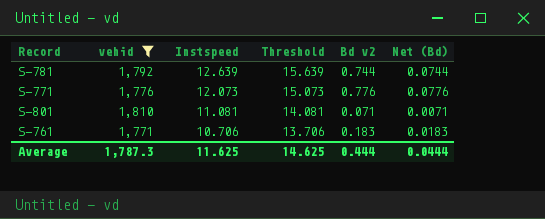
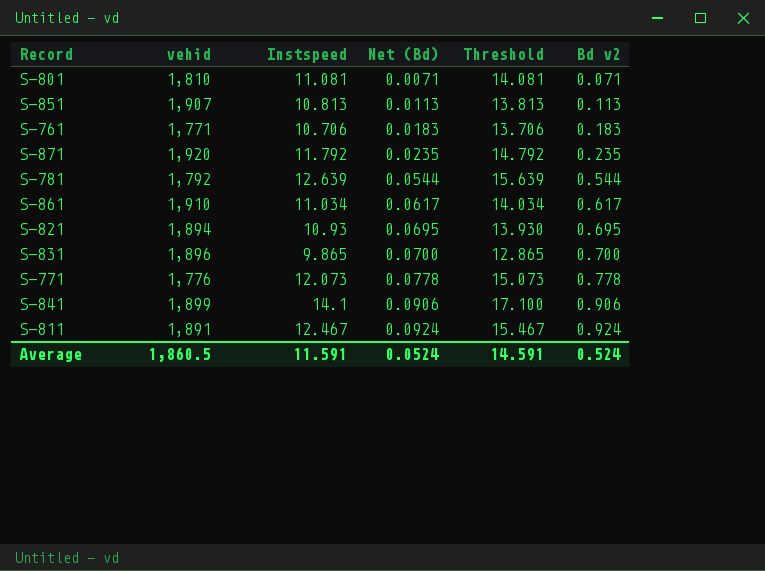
filter: vehid <= 1,810 -> none
row order: Instspeed descending -> Net (Bd) ascending
column Net (Bd) | position: 6 -> 4
S-781 | Net (Bd): 0.0744 -> 0.0544
S-781 | Bd v2: 0.744 -> 0.544
S-771 | Net (Bd): 0.0776 -> 0.0778
S-771 | Bd v2: 0.776 -> 0.778
Average | vehid: 1,787.3 -> 1,860.5
Average | Instspeed: 11.625 -> 11.591
Average | Net (Bd): 0.0444 -> 0.0524
Average | Threshold: 14.625 -> 14.591
Average | Bd v2: 0.444 -> 0.524

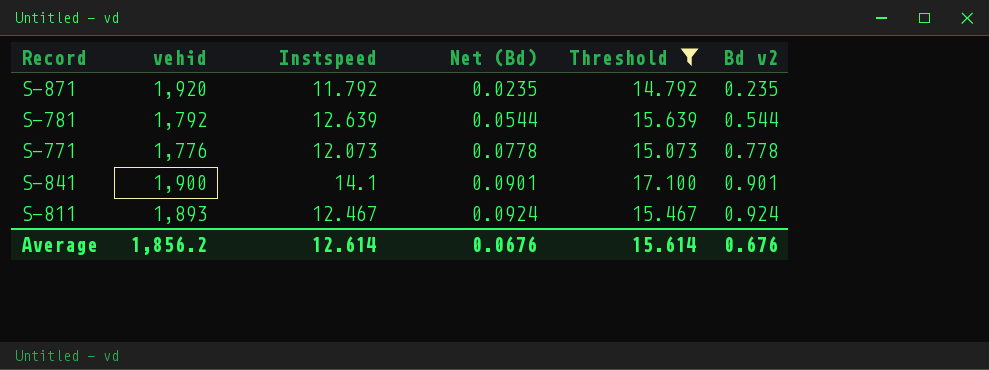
filter: none -> Threshold >= 14.792
S-841 | vehid: 1,899 -> 1,900
S-841 | Net (Bd): 0.0906 -> 0.0901
S-841 | Bd v2: 0.906 -> 0.901
S-811 | vehid: 1,891 -> 1,893
Average | vehid: 1,860.5 -> 1,856.2
Average | Instspeed: 11.591 -> 12.614
Average | Net (Bd): 0.0524 -> 0.0676
Average | Threshold: 14.591 -> 15.614
Average | Bd v2: 0.524 -> 0.676

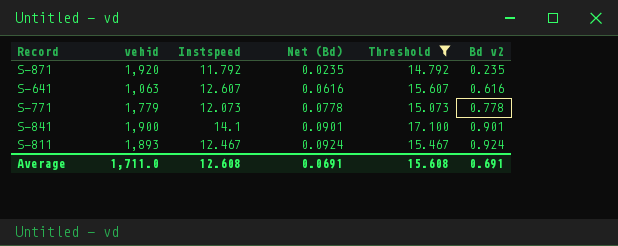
row S-781: 1,792 | 12.639 | 0.0544 | 15.639 | 0.544 -> none
row S-641: none -> 1,063 | 12.607 | 0.0616 | 15.607 | 0.616
S-771 | vehid: 1,776 -> 1,779
Average | vehid: 1,856.2 -> 1,711.0
Average | Instspeed: 12.614 -> 12.608
Average | Net (Bd): 0.0676 -> 0.0691
Average | Threshold: 15.614 -> 15.608
Average | Bd v2: 0.676 -> 0.691

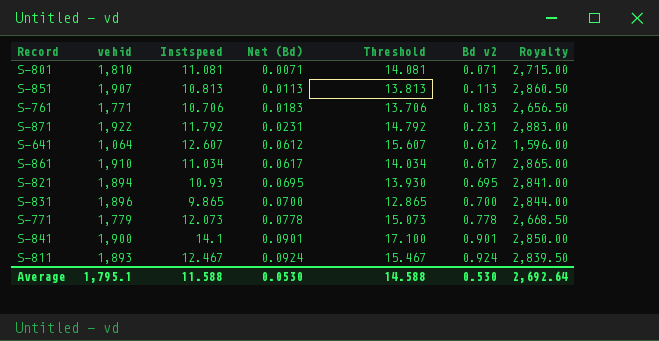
filter: Threshold >= 14.792 -> none
column Royalty | formula: none -> [vehid] * 1.5
S-871 | vehid: 1,920 -> 1,922
S-871 | Net (Bd): 0.0235 -> 0.0231
S-871 | Bd v2: 0.235 -> 0.231
S-641 | vehid: 1,063 -> 1,064
S-641 | Net (Bd): 0.0616 -> 0.0612
S-641 | Bd v2: 0.616 -> 0.612
Average | vehid: 1,711.0 -> 1,795.1
Average | Instspeed: 12.608 -> 11.588
Average | Net (Bd): 0.0691 -> 0.0530
Average | Threshold: 15.608 -> 14.588
Average | Bd v2: 0.691 -> 0.530

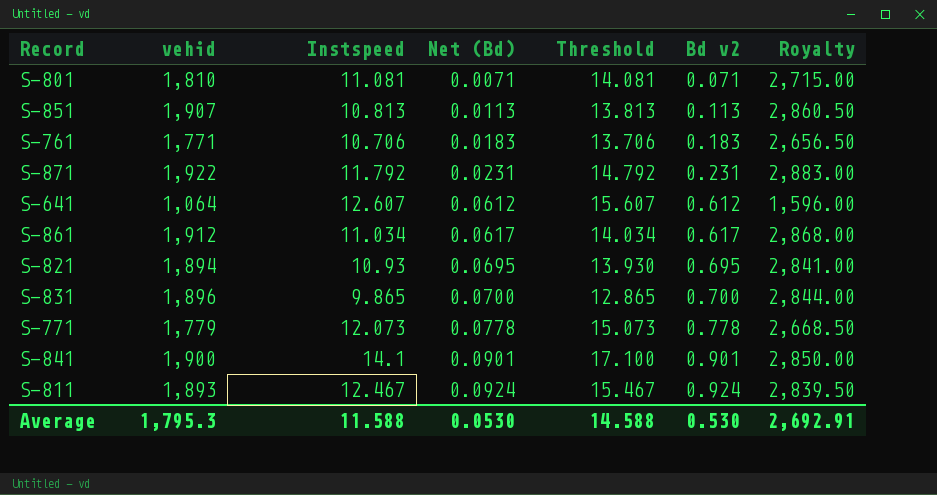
S-861 | vehid: 1,910 -> 1,912
S-861 | Royalty: 2,865.00 -> 2,868.00
Average | vehid: 1,795.1 -> 1,795.3
Average | Royalty: 2,692.64 -> 2,692.91

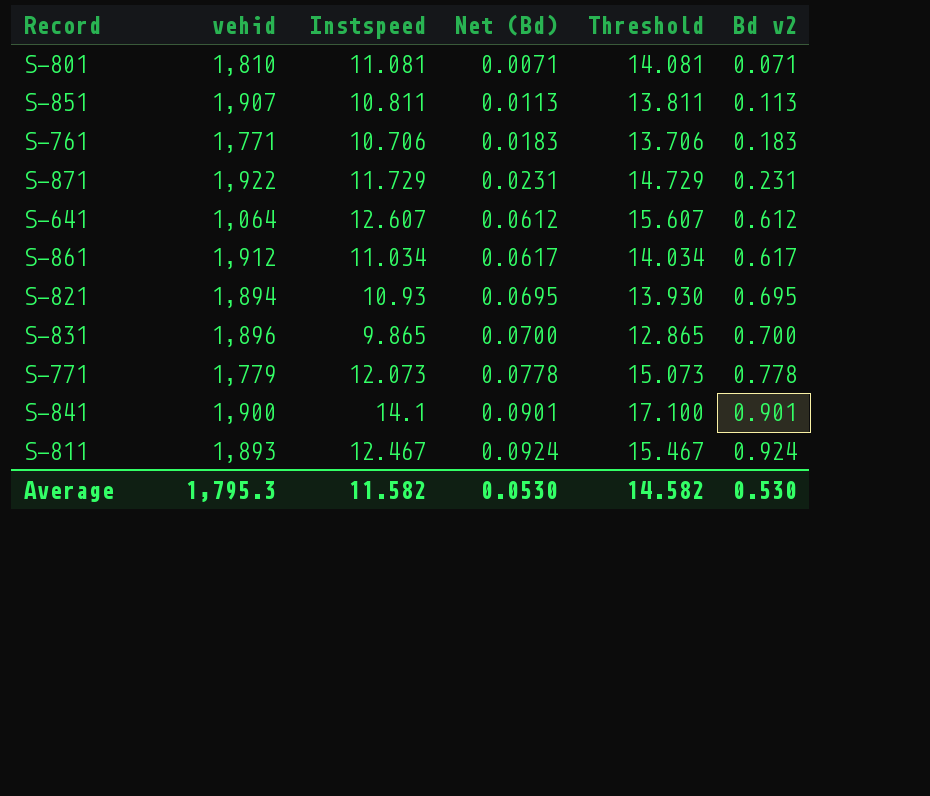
column Royalty | formula: [vehid] * 1.5 -> none
S-851 | Instspeed: 10.813 -> 10.811
S-851 | Threshold: 13.813 -> 13.811
S-871 | Instspeed: 11.792 -> 11.729
S-871 | Threshold: 14.792 -> 14.729
Average | Instspeed: 11.588 -> 11.582
Average | Threshold: 14.588 -> 14.582

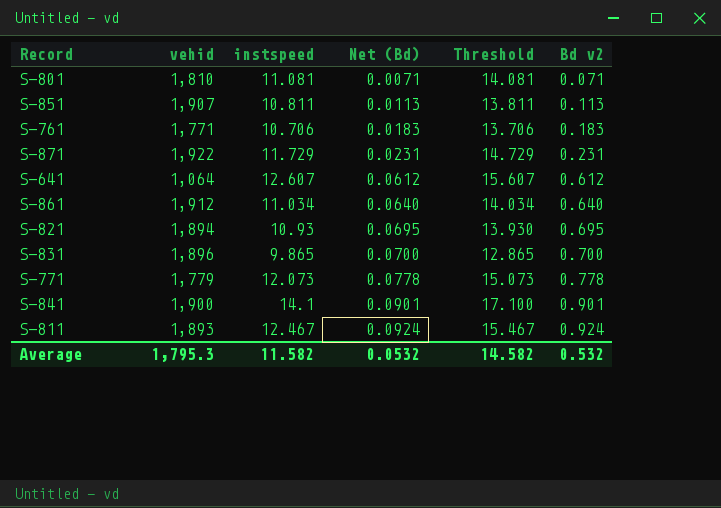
column name: Instspeed -> instspeed
S-861 | Net (Bd): 0.0617 -> 0.0640
S-861 | Bd v2: 0.617 -> 0.640
Average | Net (Bd): 0.0530 -> 0.0532
Average | Bd v2: 0.530 -> 0.532

